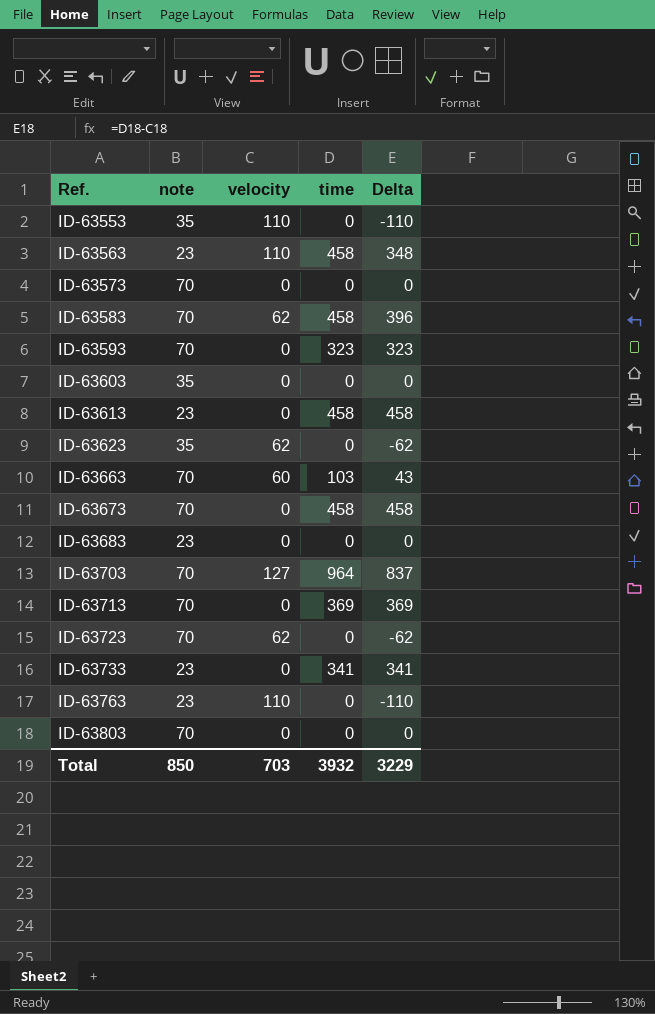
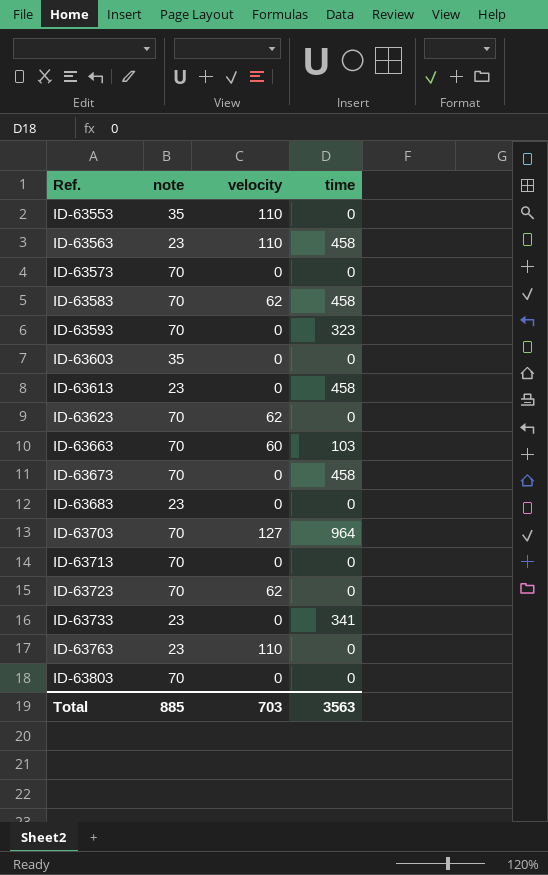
column Delta | formula: [time] - [velocity] -> none
ID-63623 | note: 35 -> 70
ID-63713 | time: 369 -> 0
Total | note: 850 -> 885
Total | time: 3932 -> 3563

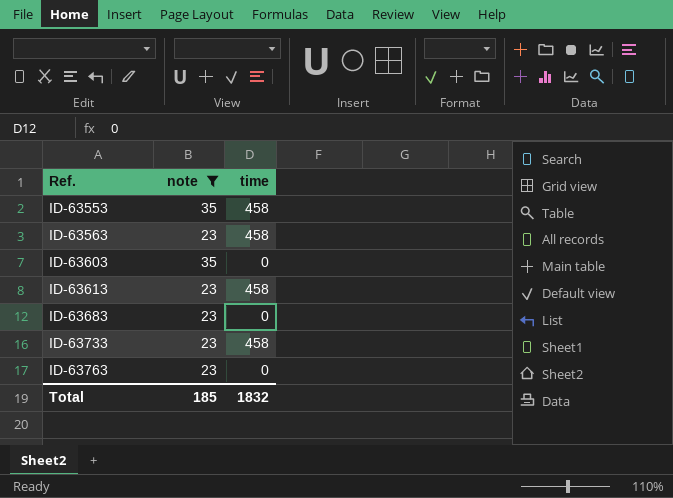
filter: none -> note != 70
column velocity | position: 3 -> none
ID-63553 | time: 0 -> 458
ID-63733 | time: 341 -> 458
Total | note: 885 -> 185
Total | time: 3563 -> 1832

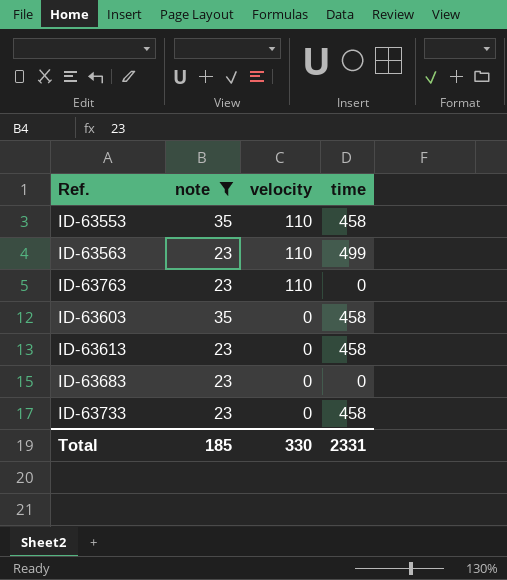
row order: Ref. ascending -> velocity descending
column velocity | position: none -> 3
ID-63563 | time: 458 -> 499
ID-63603 | time: 0 -> 458
Total | time: 1832 -> 2331

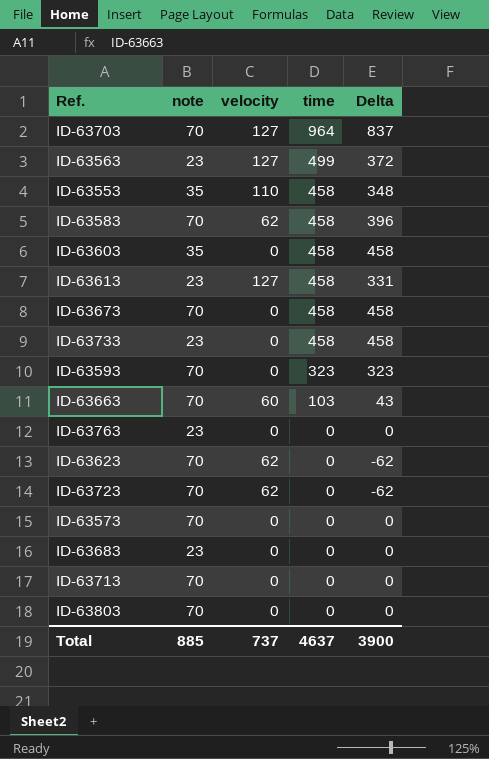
filter: note != 70 -> none
row order: velocity descending -> time descending
column Delta | formula: none -> [time] - [velocity]
ID-63563 | velocity: 110 -> 127
ID-63613 | velocity: 0 -> 127
ID-63763 | velocity: 110 -> 0
Total | note: 185 -> 885
Total | velocity: 330 -> 737
Total | time: 2331 -> 4637

